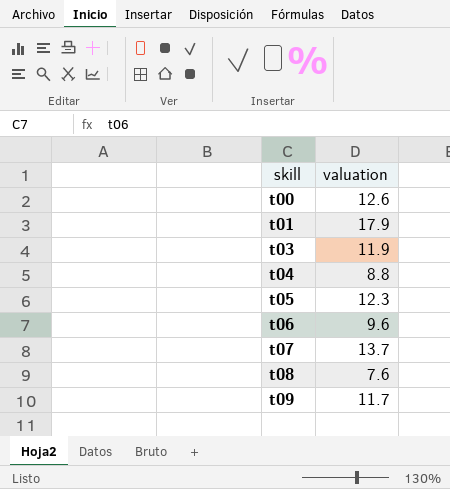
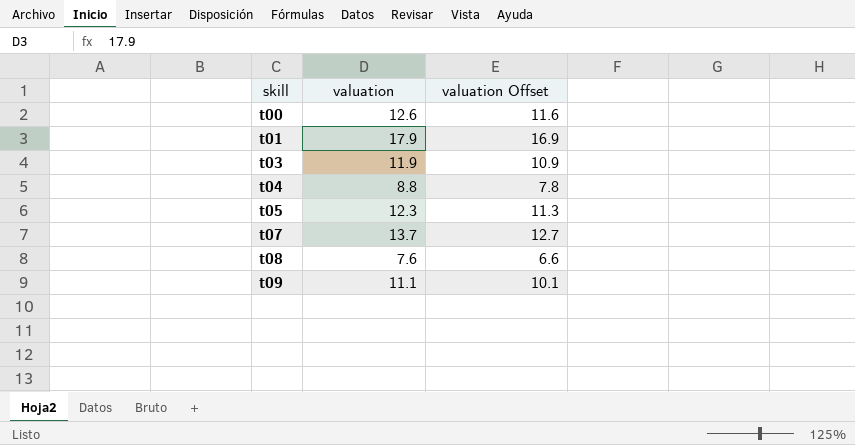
column valuation Offset | formula: none -> [valuation] - 1
row t06: 9.6 -> none
t09 | valuation: 11.7 -> 11.1

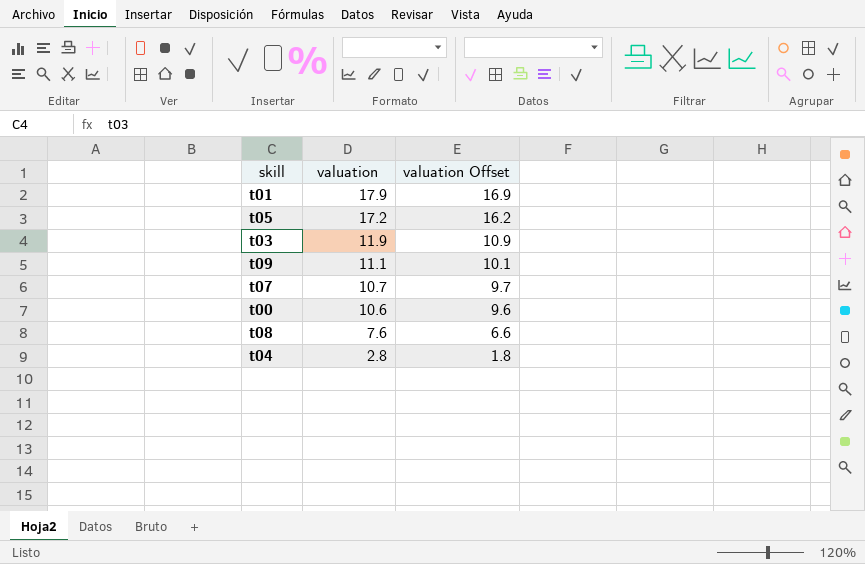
row order: skill ascending -> valuation descending
t05 | valuation: 12.3 -> 17.2
t05 | valuation Offset: 11.3 -> 16.2
t07 | valuation: 13.7 -> 10.7
t07 | valuation Offset: 12.7 -> 9.7
t00 | valuation: 12.6 -> 10.6
t00 | valuation Offset: 11.6 -> 9.6
t04 | valuation: 8.8 -> 2.8
t04 | valuation Offset: 7.8 -> 1.8

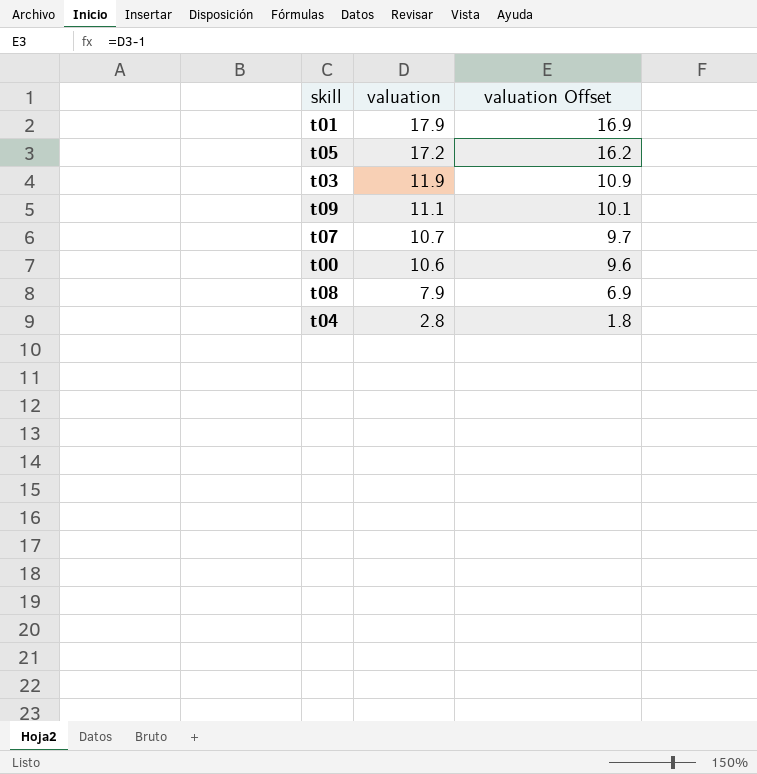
t08 | valuation: 7.6 -> 7.9
t08 | valuation Offset: 6.6 -> 6.9

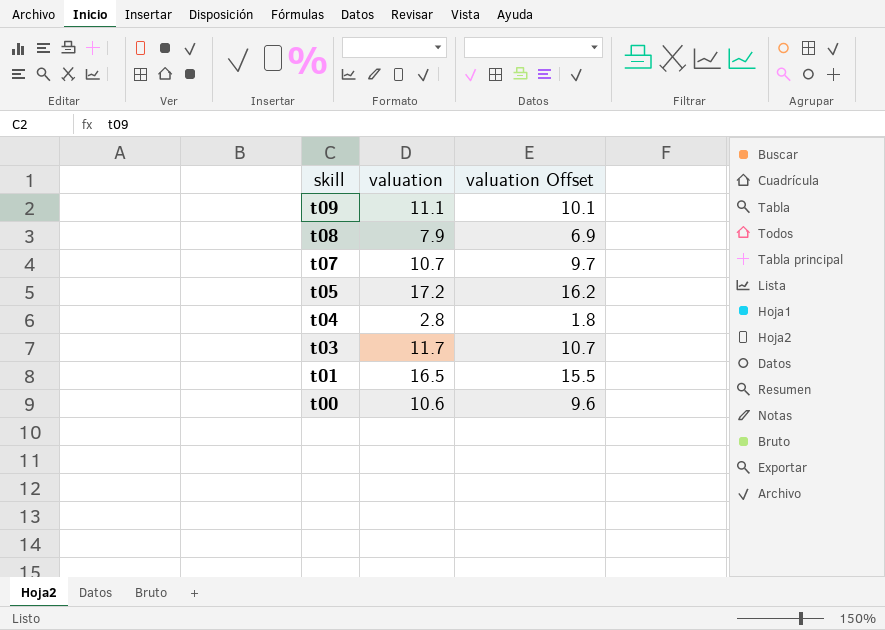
row order: valuation descending -> skill descending
t03 | valuation: 11.9 -> 11.7
t03 | valuation Offset: 10.9 -> 10.7
t01 | valuation: 17.9 -> 16.5
t01 | valuation Offset: 16.9 -> 15.5

